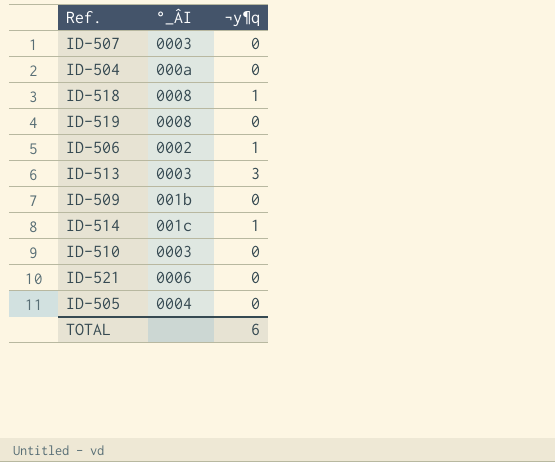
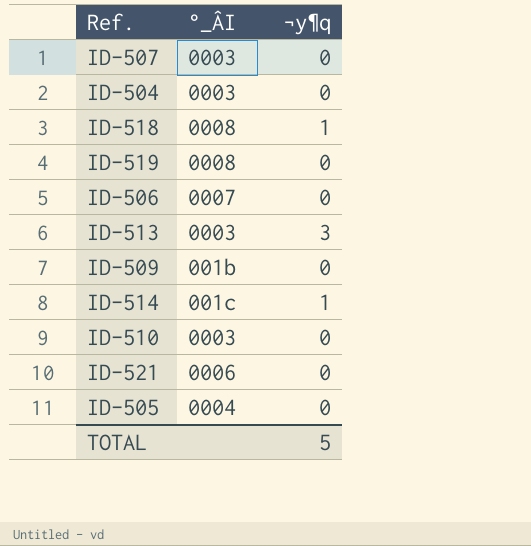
ID-504 | °_ÂI: 000a -> 0003
ID-506 | °_ÂI: 0002 -> 0007
ID-506 | ¬y¶q: 1 -> 0
TOTAL | ¬y¶q: 6 -> 5

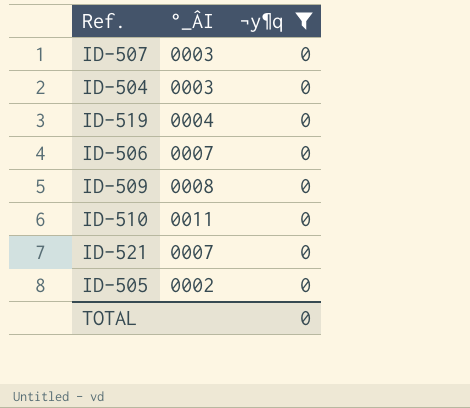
filter: none -> ¬y¶q = 0
ID-519 | °_ÂI: 0008 -> 0004
ID-509 | °_ÂI: 001b -> 0008
ID-510 | °_ÂI: 0003 -> 0011
ID-521 | °_ÂI: 0006 -> 0007
ID-505 | °_ÂI: 0004 -> 0002
TOTAL | ¬y¶q: 5 -> 0

